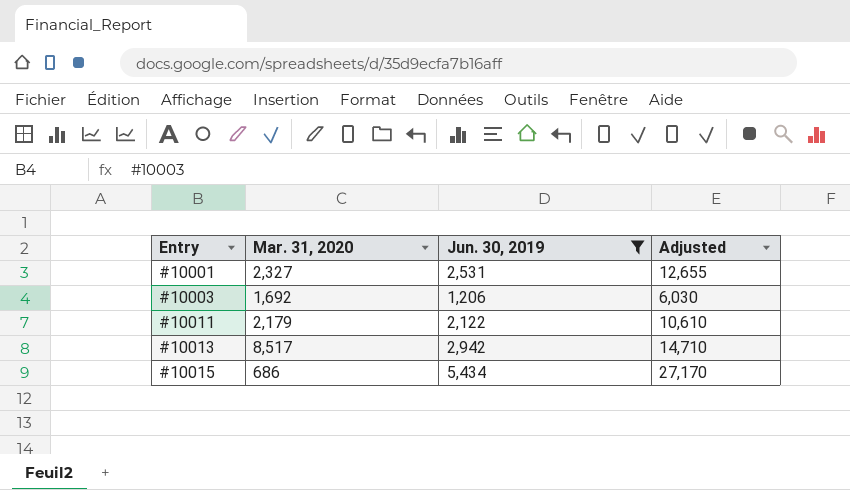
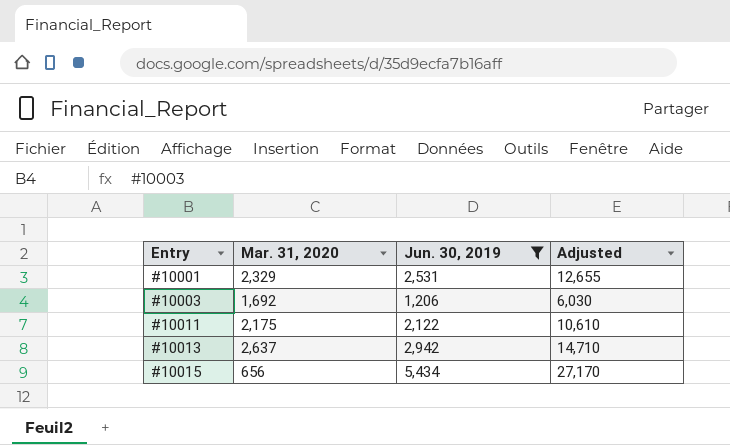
#10001 | Mar. 31, 2020: 2,327 -> 2,329
#10011 | Mar. 31, 2020: 2,179 -> 2,175
#10013 | Mar. 31, 2020: 8,517 -> 2,637
#10015 | Mar. 31, 2020: 686 -> 656

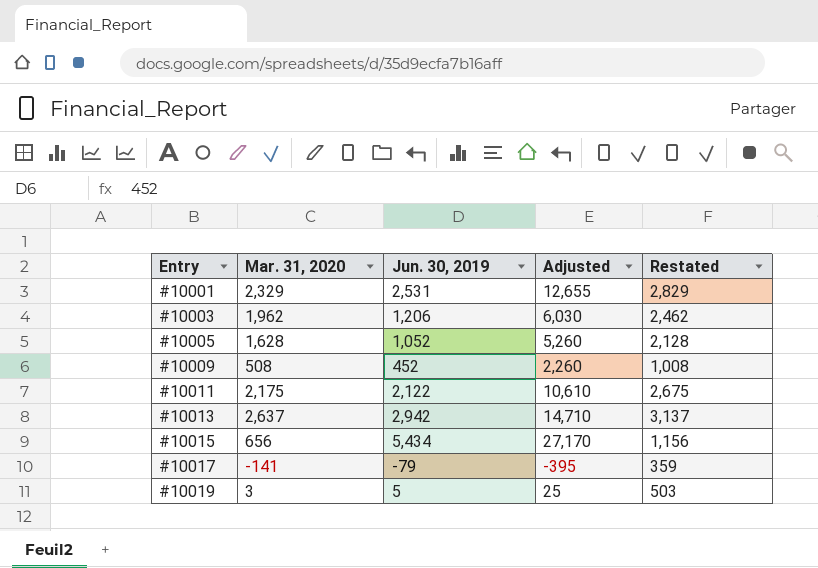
filter: Jun. 30, 2019 >= 1,206 -> none
column Restated | formula: none -> [Mar. 31, 2020] + 500
#10003 | Mar. 31, 2020: 1,692 -> 1,962

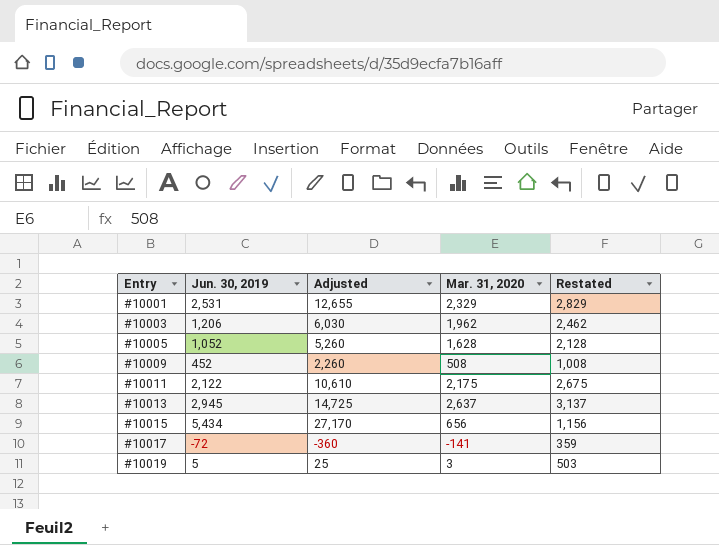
column Mar. 31, 2020 | position: 2 -> 4
#10013 | Jun. 30, 2019: 2,942 -> 2,945
#10013 | Adjusted: 14,710 -> 14,725
#10017 | Jun. 30, 2019: -79 -> -72
#10017 | Adjusted: -395 -> -360

